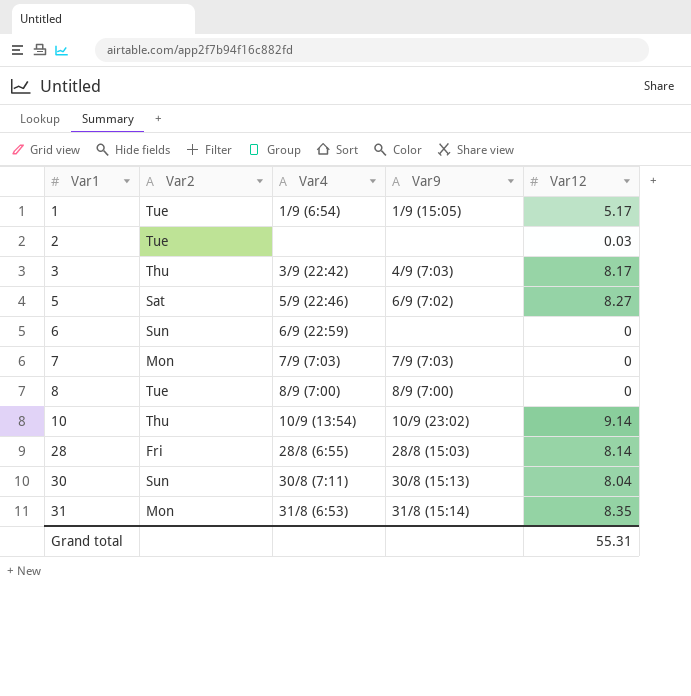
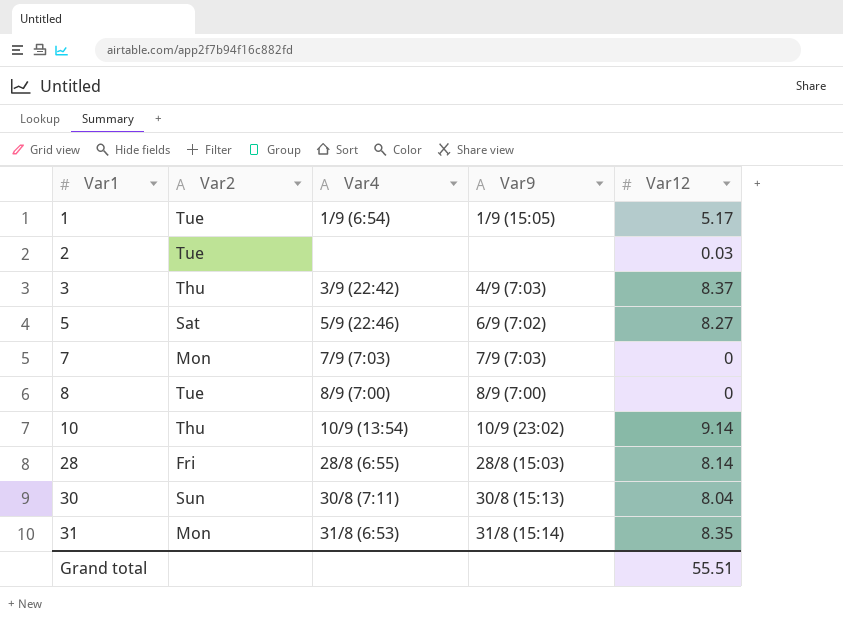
row 6: Sun | 6/9 (22:59) | none | 0 -> none
3 | Var12: 8.17 -> 8.37
Grand total | Var12: 55.31 -> 55.51

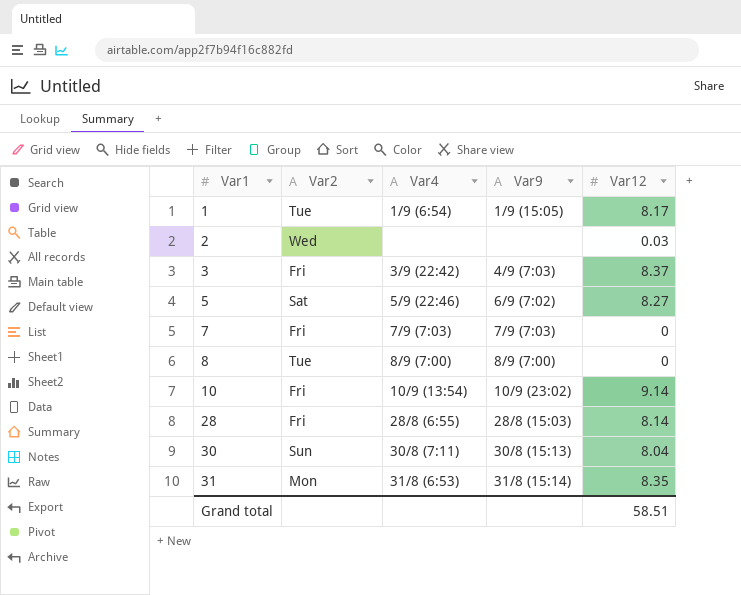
1 | Var12: 5.17 -> 8.17
2 | Var2: Tue -> Wed
3 | Var2: Thu -> Fri
7 | Var2: Mon -> Fri
10 | Var2: Thu -> Fri
Grand total | Var12: 55.51 -> 58.51

